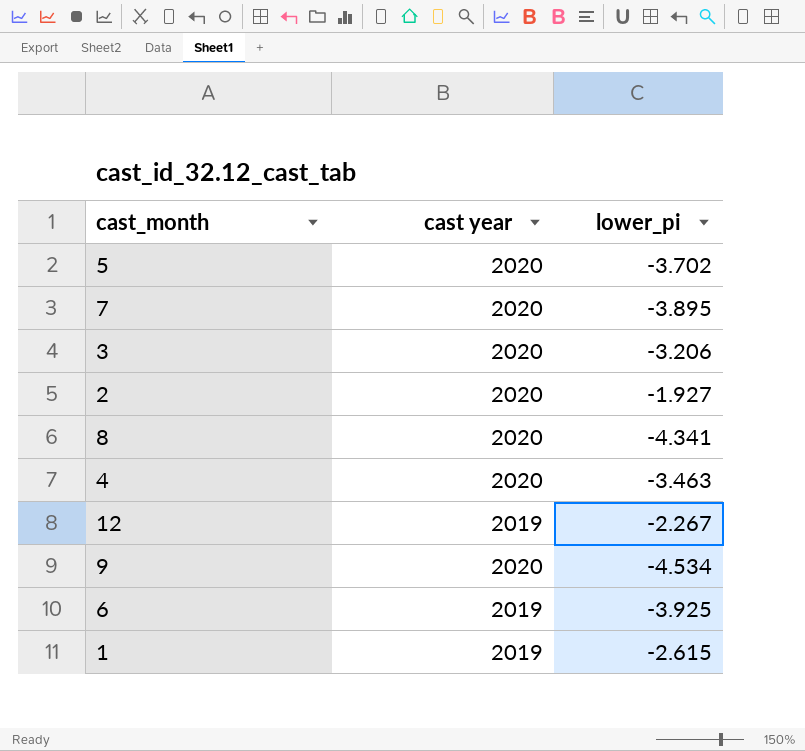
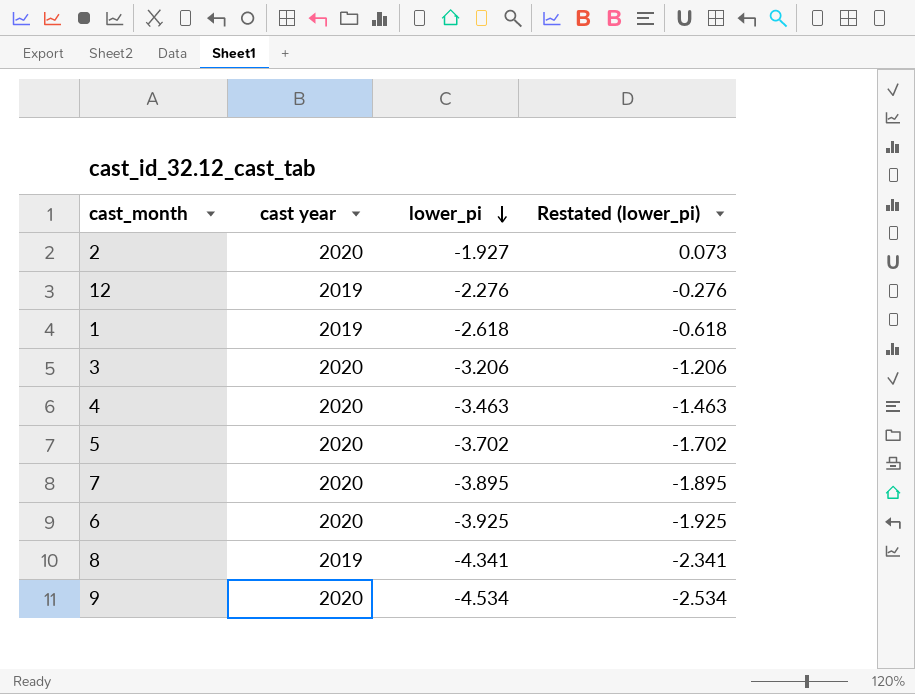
row order: none -> lower_pi descending
column Restated (lower_pi) | formula: none -> [lower_pi] + 2
12 | lower_pi: -2.267 -> -2.276
1 | lower_pi: -2.615 -> -2.618
6 | cast year: 2019 -> 2020
8 | cast year: 2020 -> 2019

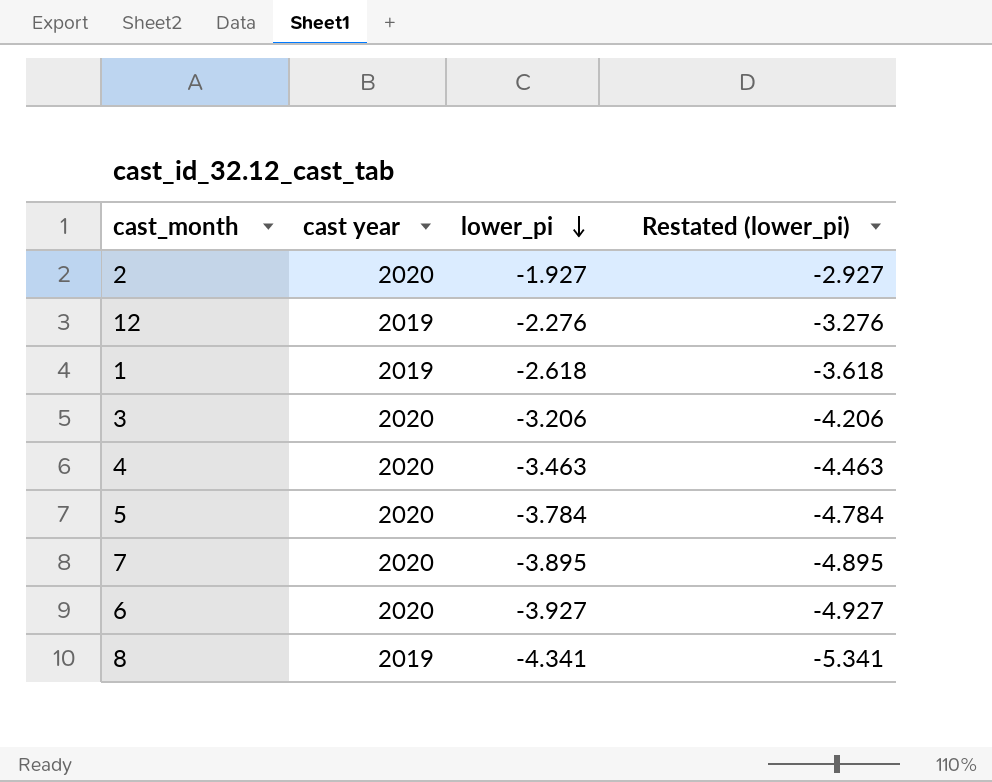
column Restated (lower_pi) | formula: [lower_pi] + 2 -> [lower_pi] - 1
row 9: 2020 | -4.534 | -2.534 -> none
5 | lower_pi: -3.702 -> -3.784
6 | lower_pi: -3.925 -> -3.927

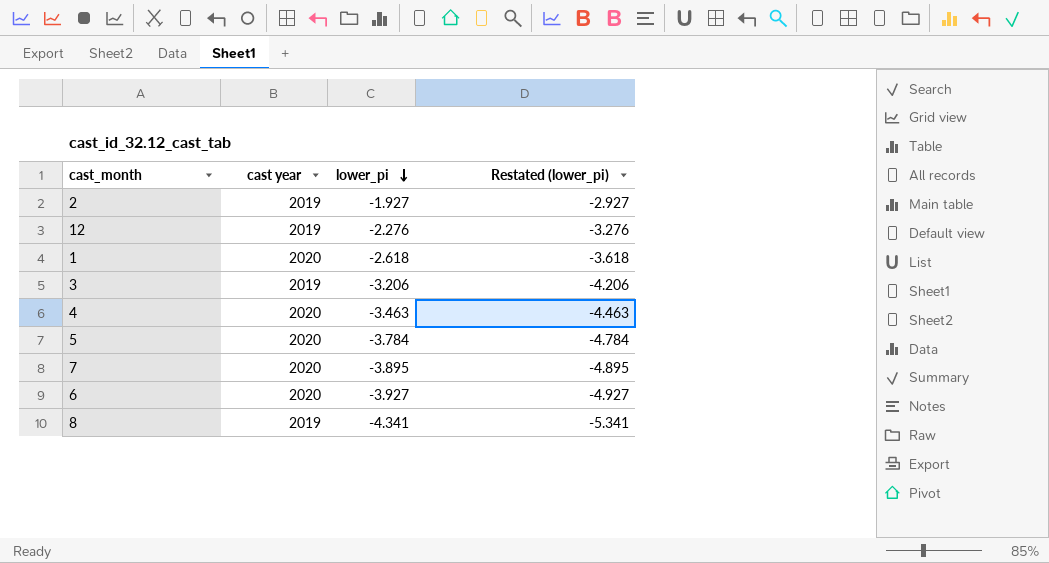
2 | cast year: 2020 -> 2019
1 | cast year: 2019 -> 2020
3 | cast year: 2020 -> 2019

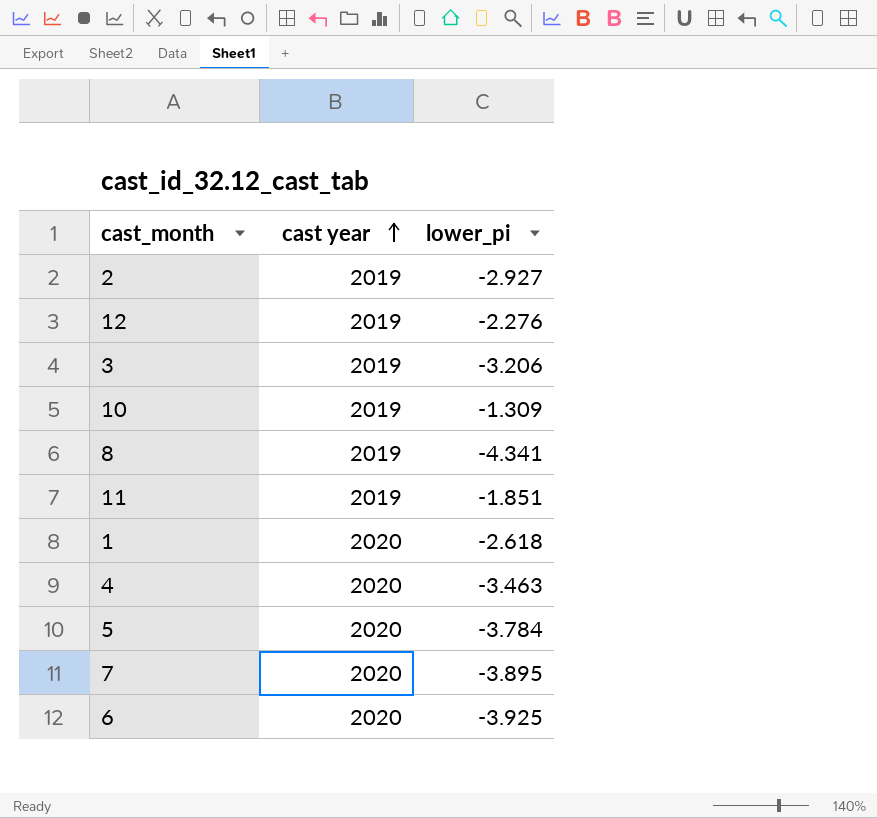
row order: lower_pi descending -> cast year ascending
column Restated (lower_pi) | formula: [lower_pi] - 1 -> none
2 | lower_pi: -1.927 -> -2.927
row 10: none -> 2019 | -1.309
row 11: none -> 2019 | -1.851
6 | lower_pi: -3.927 -> -3.925

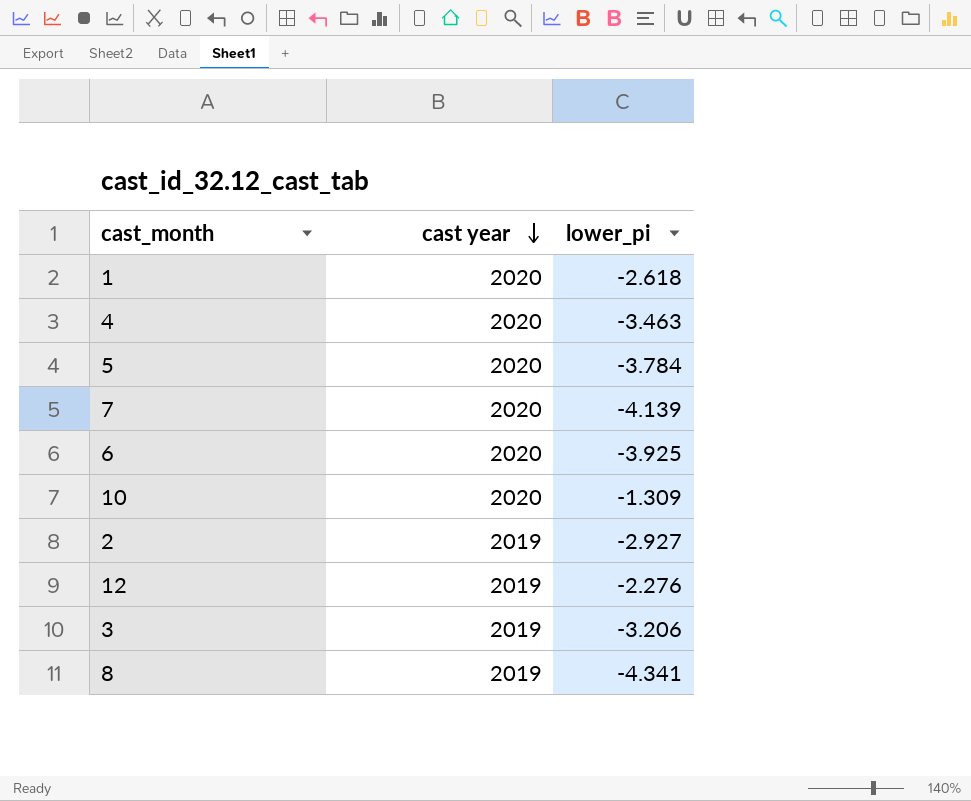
row order: cast year ascending -> cast year descending
row 11: 2019 | -1.851 -> none
7 | lower_pi: -3.895 -> -4.139
10 | cast year: 2019 -> 2020

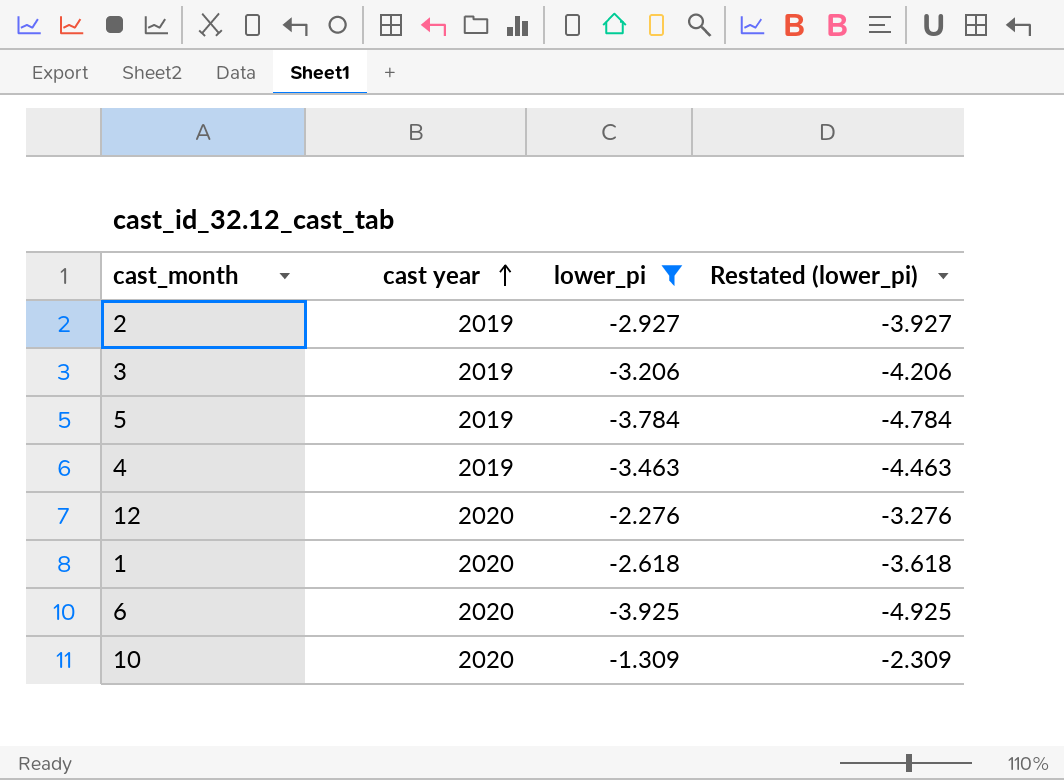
filter: none -> lower_pi >= -3.925
row order: cast year descending -> cast year ascending
column Restated (lower_pi) | formula: none -> [lower_pi] - 1
5 | cast year: 2020 -> 2019
4 | cast year: 2020 -> 2019
12 | cast year: 2019 -> 2020

